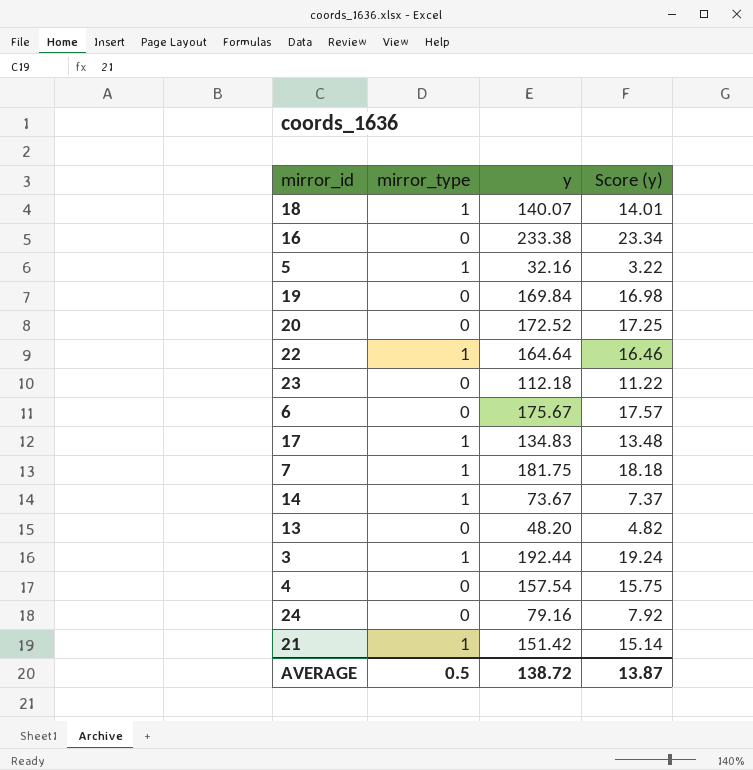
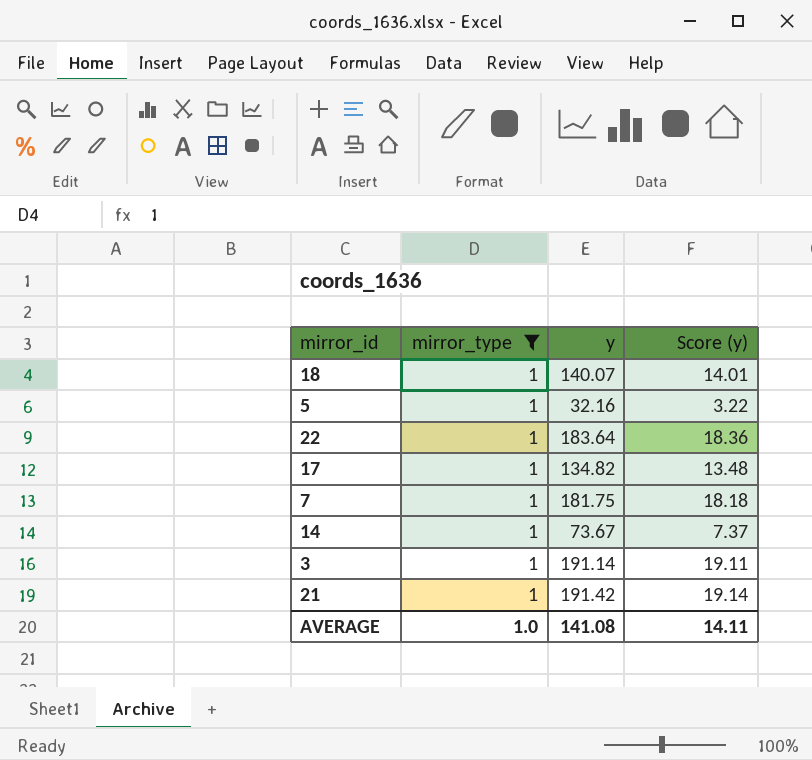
filter: none -> mirror_type = 1
22 | y: 164.64 -> 183.64
22 | Score (y): 16.46 -> 18.36
17 | y: 134.83 -> 134.82
3 | y: 192.44 -> 191.14
3 | Score (y): 19.24 -> 19.11
21 | y: 151.42 -> 191.42
21 | Score (y): 15.14 -> 19.14
AVERAGE | mirror_type: 0.5 -> 1.0
AVERAGE | y: 138.72 -> 141.08
AVERAGE | Score (y): 13.87 -> 14.11

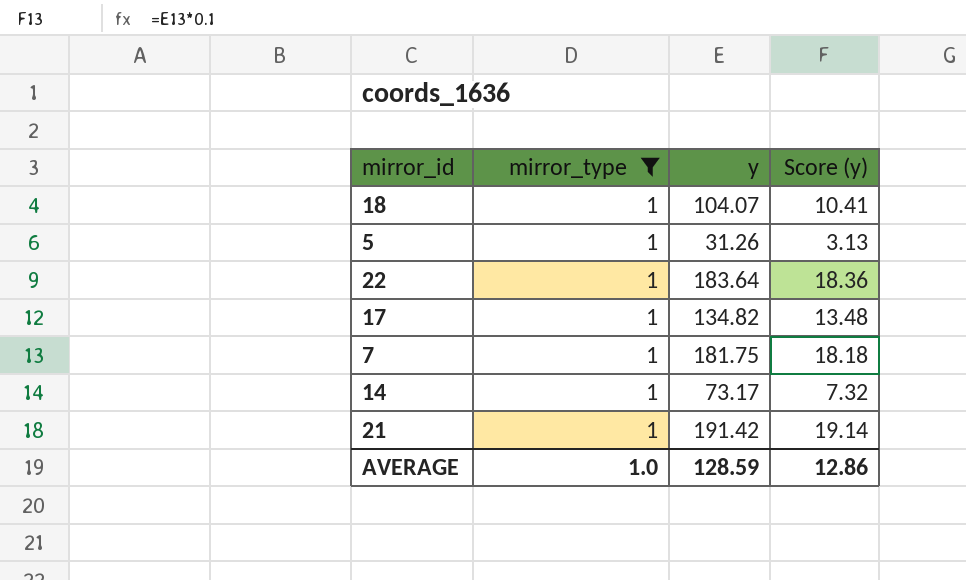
row 3: 1 | 191.14 | 19.11 -> none
18 | y: 140.07 -> 104.07
18 | Score (y): 14.01 -> 10.41
5 | y: 32.16 -> 31.26
5 | Score (y): 3.22 -> 3.13
14 | y: 73.67 -> 73.17
14 | Score (y): 7.37 -> 7.32
AVERAGE | y: 141.08 -> 128.59
AVERAGE | Score (y): 14.11 -> 12.86

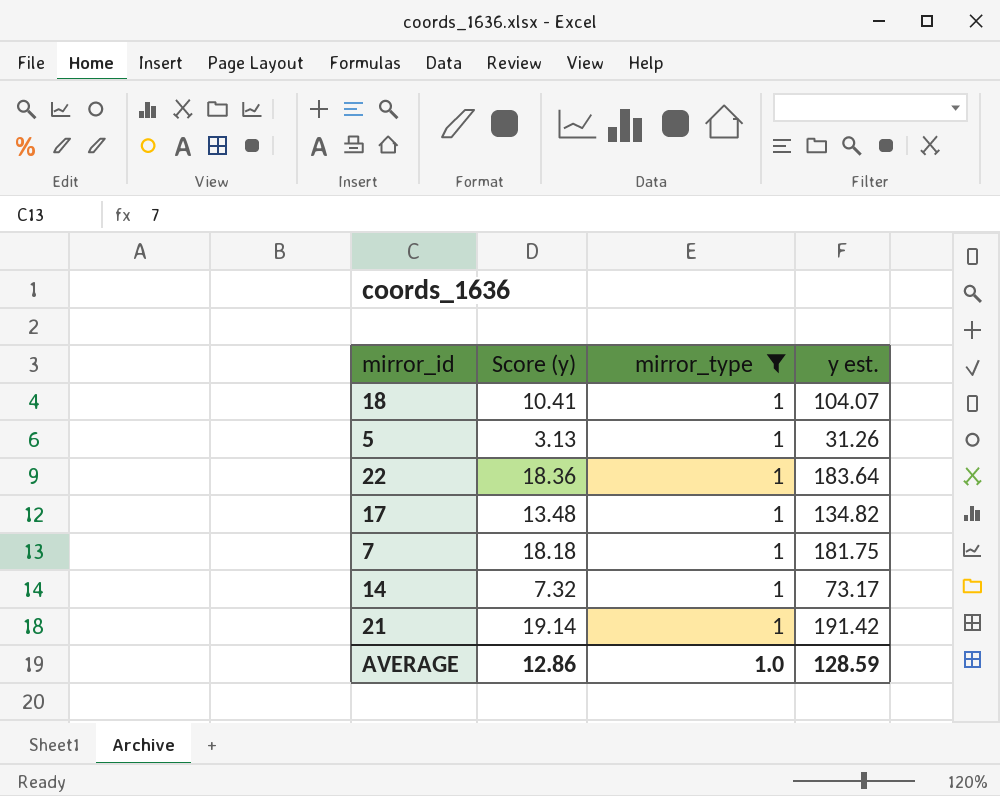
column Score (y) | position: 4 -> 2
column name: y -> y est.

